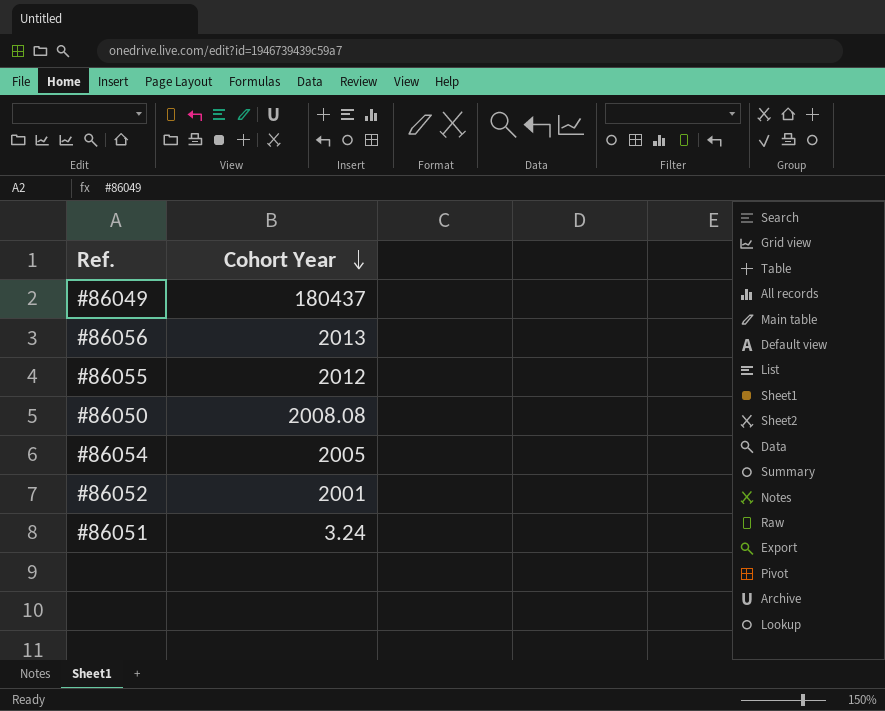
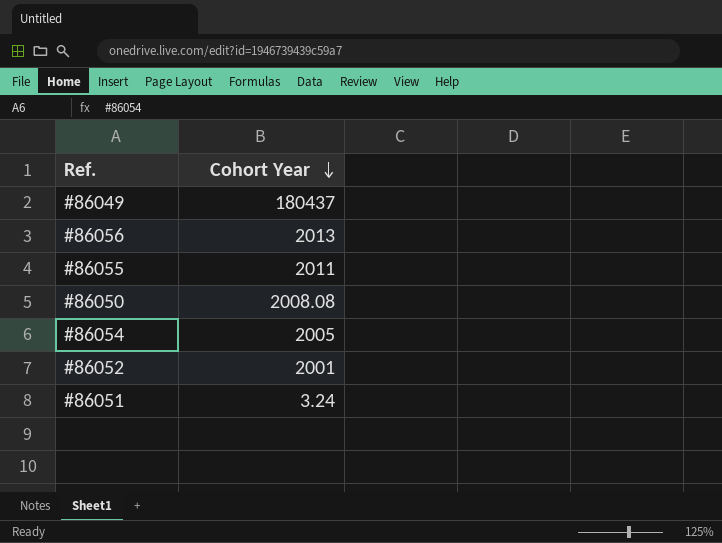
#86055 | Cohort Year: 2012 -> 2011

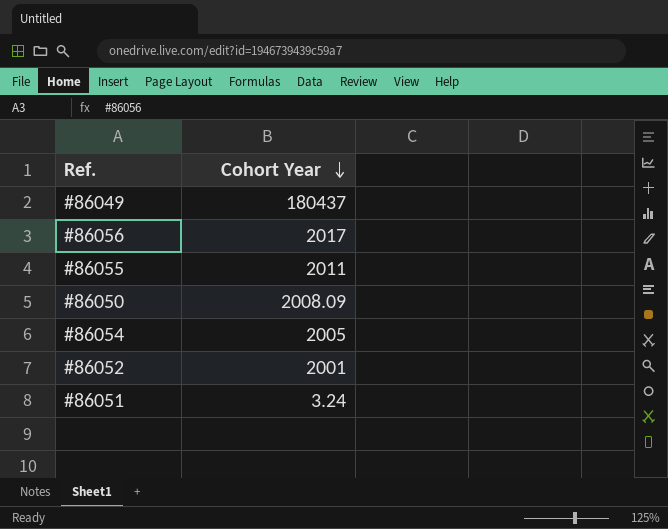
#86056 | Cohort Year: 2013 -> 2017
#86050 | Cohort Year: 2008.08 -> 2008.09

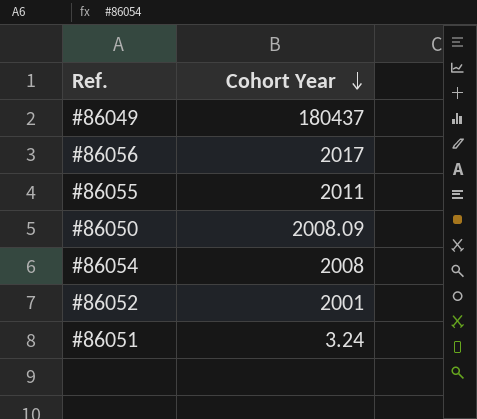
#86054 | Cohort Year: 2005 -> 2008

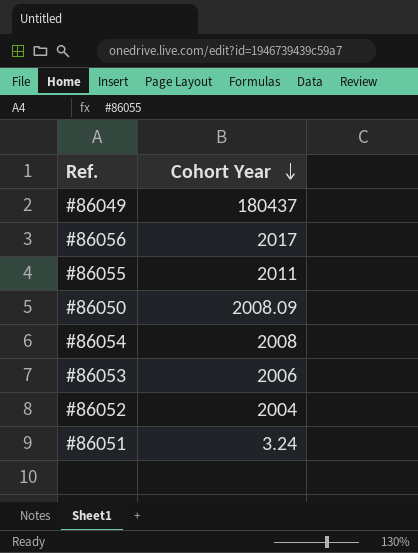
row #86053: none -> 2006
#86052 | Cohort Year: 2001 -> 2004

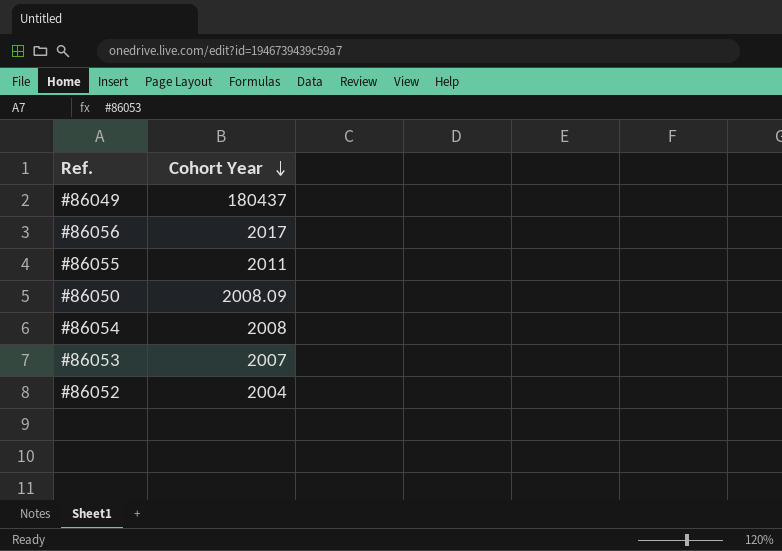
row #86051: 3.24 -> none
#86053 | Cohort Year: 2006 -> 2007

